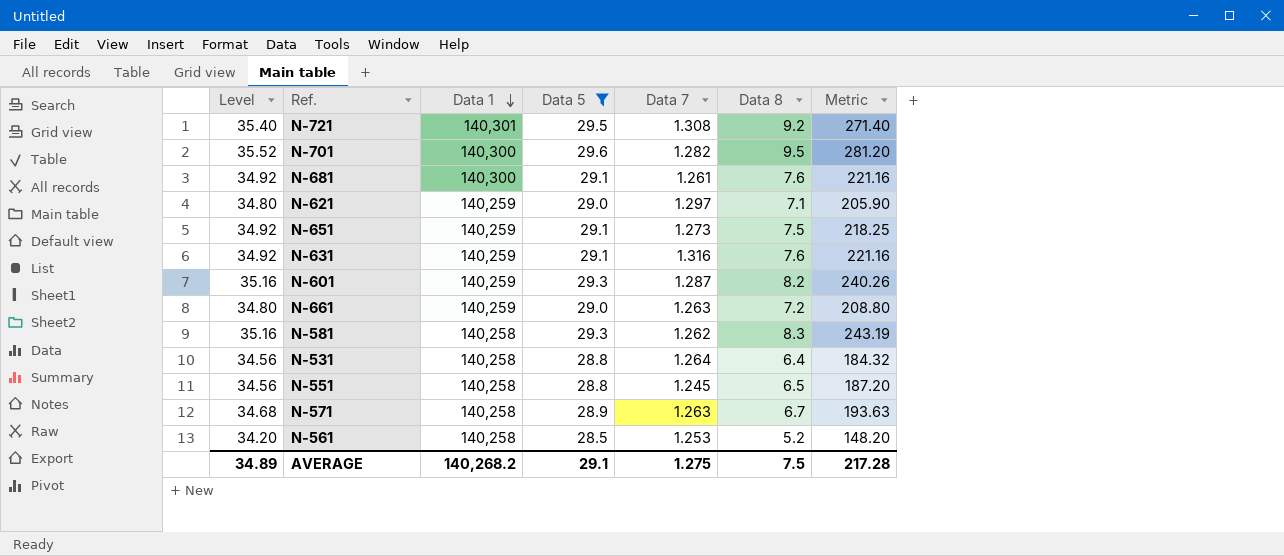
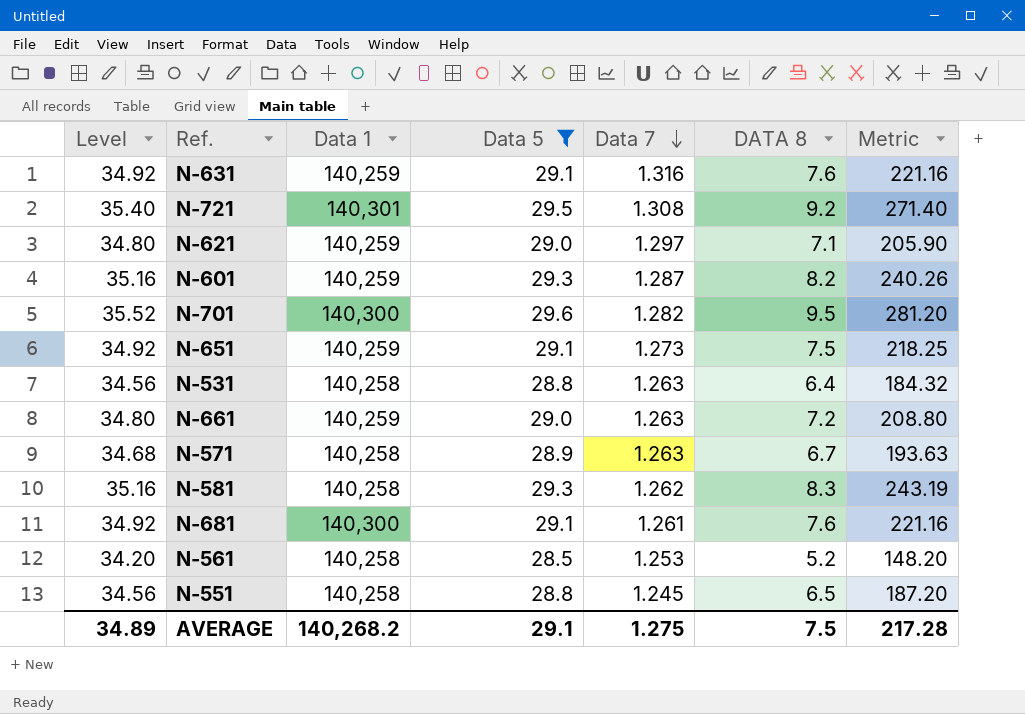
row order: Data 1 descending -> Data 7 descending
column name: Data 8 -> DATA 8
N-531 | Data 7: 1.264 -> 1.263

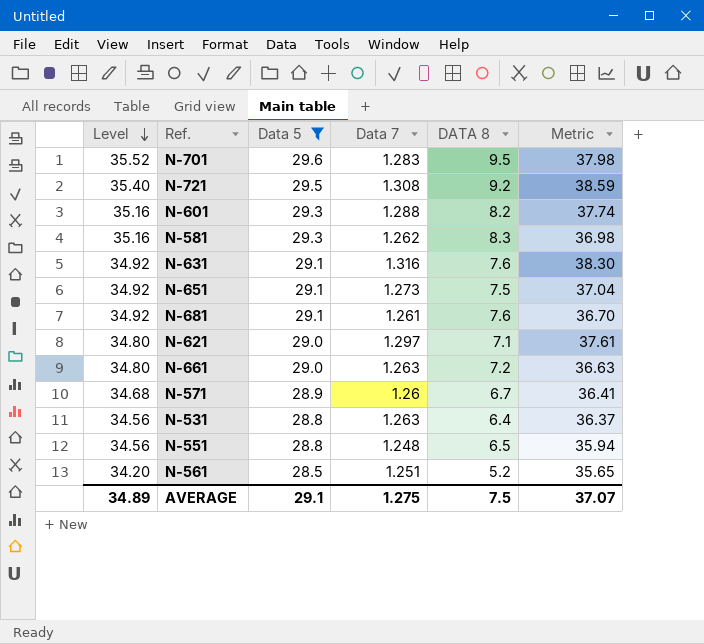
row order: Data 7 descending -> Level descending
column Data 1 | position: 3 -> none
column Metric | formula: [Data 5] * [DATA 8] -> [Data 5] * [Data 7]
N-701 | Data 7: 1.282 -> 1.283
N-601 | Data 7: 1.287 -> 1.288
N-571 | Data 7: 1.263 -> 1.26
N-551 | Data 7: 1.245 -> 1.248
N-561 | Data 7: 1.253 -> 1.251
AVERAGE | Metric: 217.28 -> 37.07

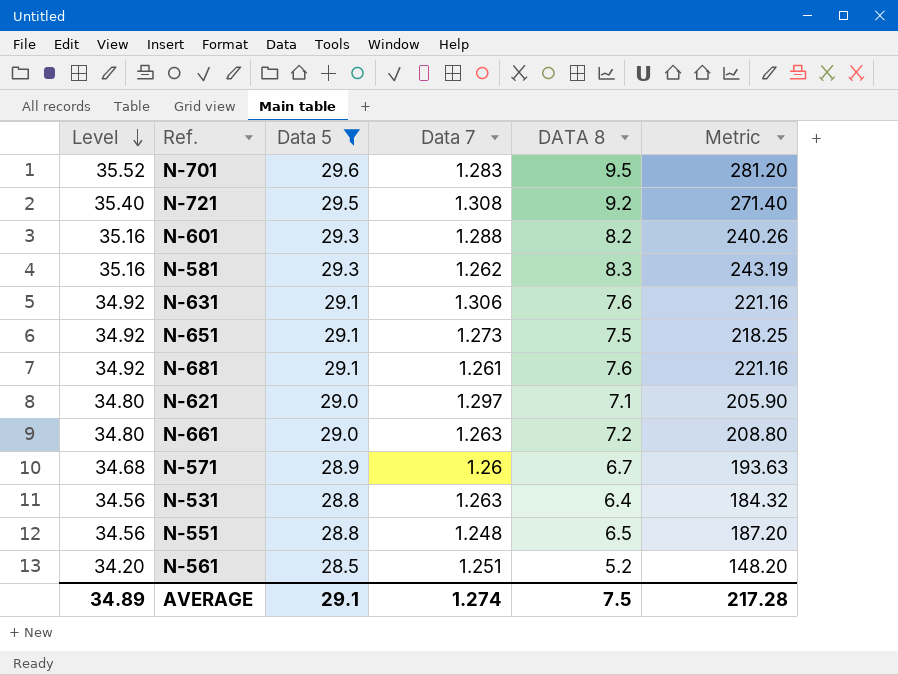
column Metric | formula: [Data 5] * [Data 7] -> [Data 5] * [DATA 8]
N-631 | Data 7: 1.316 -> 1.306
AVERAGE | Data 7: 1.275 -> 1.274
AVERAGE | Metric: 37.07 -> 217.28

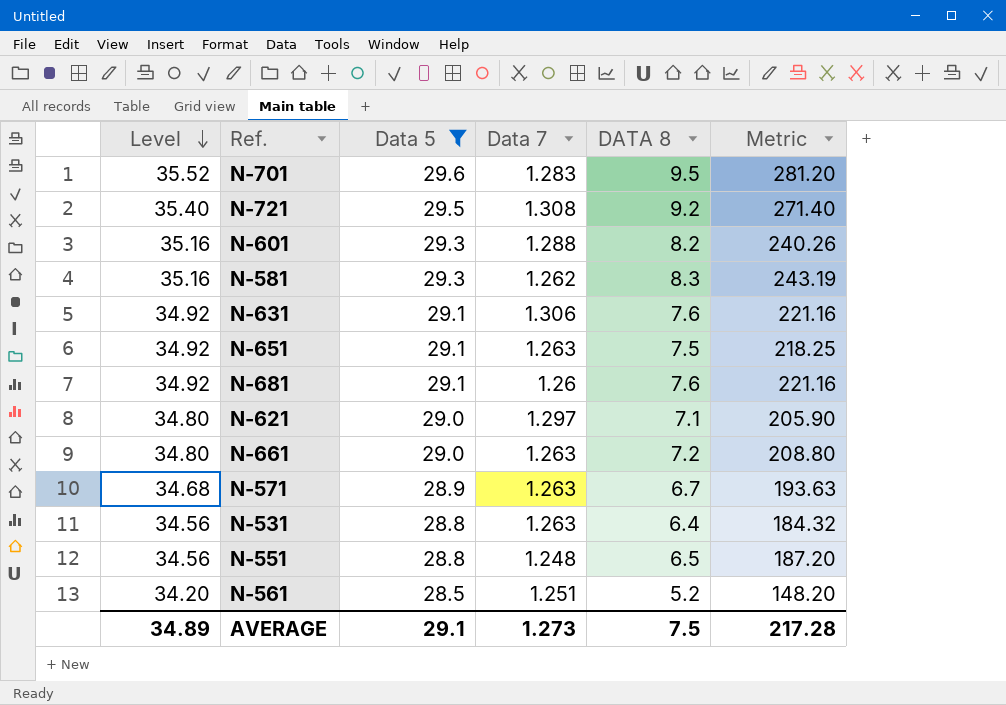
N-651 | Data 7: 1.273 -> 1.263
N-681 | Data 7: 1.261 -> 1.26
N-571 | Data 7: 1.26 -> 1.263
AVERAGE | Data 7: 1.274 -> 1.273

